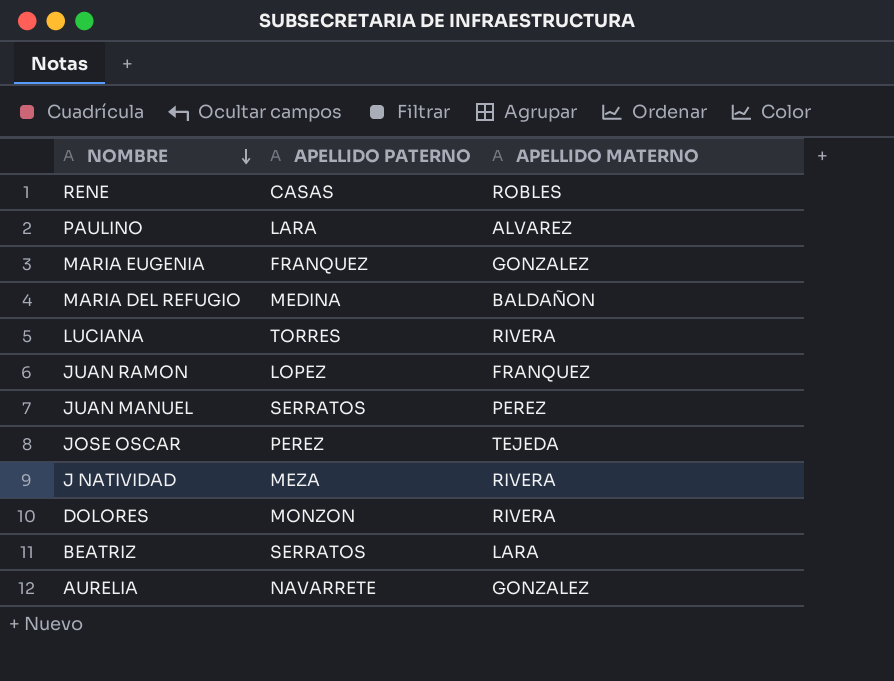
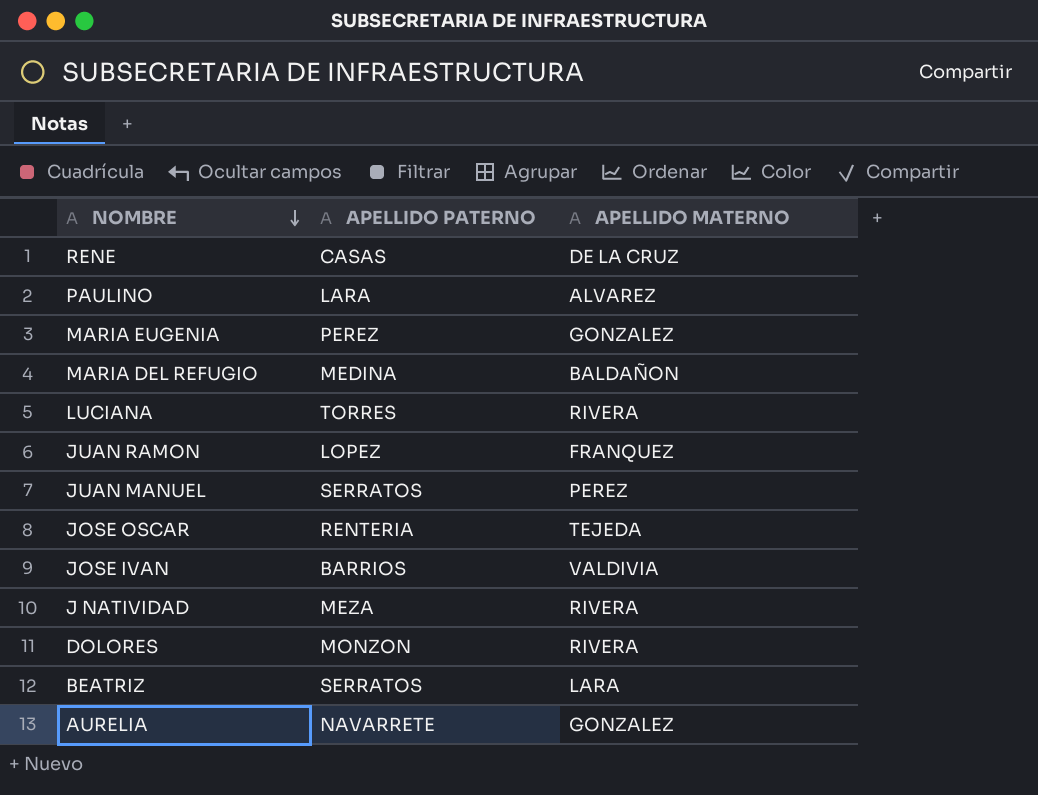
RENE | APELLIDO MATERNO: ROBLES -> DE LA CRUZ
MARIA EUGENIA | APELLIDO PATERNO: FRANQUEZ -> PEREZ
JOSE OSCAR | APELLIDO PATERNO: PEREZ -> RENTERIA
row JOSE IVAN: none -> BARRIOS | VALDIVIA

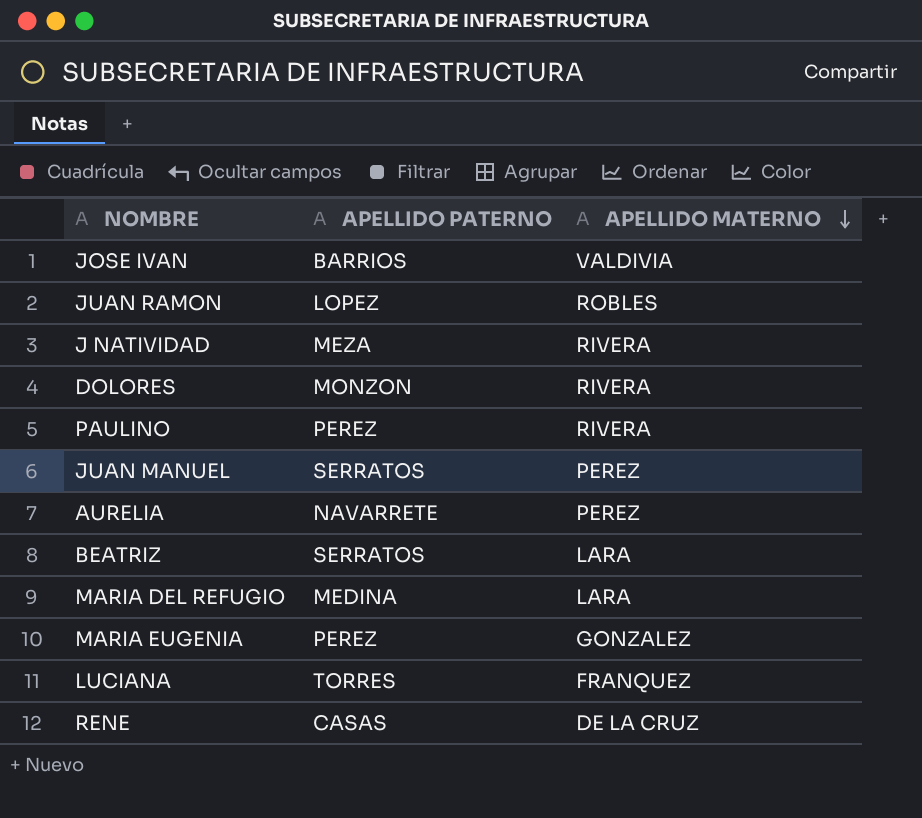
row order: NOMBRE descending -> APELLIDO MATERNO descending
row JOSE OSCAR: RENTERIA | TEJEDA -> none
JUAN RAMON | APELLIDO MATERNO: FRANQUEZ -> ROBLES
PAULINO | APELLIDO PATERNO: LARA -> PEREZ
PAULINO | APELLIDO MATERNO: ALVAREZ -> RIVERA
AURELIA | APELLIDO MATERNO: GONZALEZ -> PEREZ
MARIA DEL REFUGIO | APELLIDO MATERNO: BALDAÑON -> LARA
LUCIANA | APELLIDO MATERNO: RIVERA -> FRANQUEZ

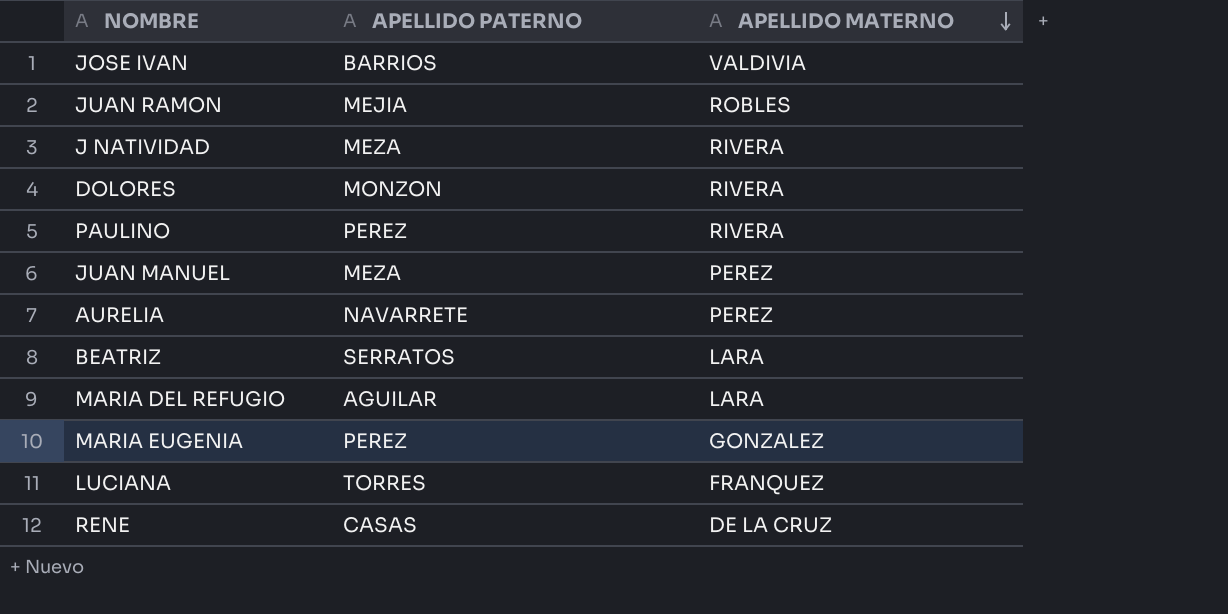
JUAN RAMON | APELLIDO PATERNO: LOPEZ -> MEJIA
JUAN MANUEL | APELLIDO PATERNO: SERRATOS -> MEZA
MARIA DEL REFUGIO | APELLIDO PATERNO: MEDINA -> AGUILAR

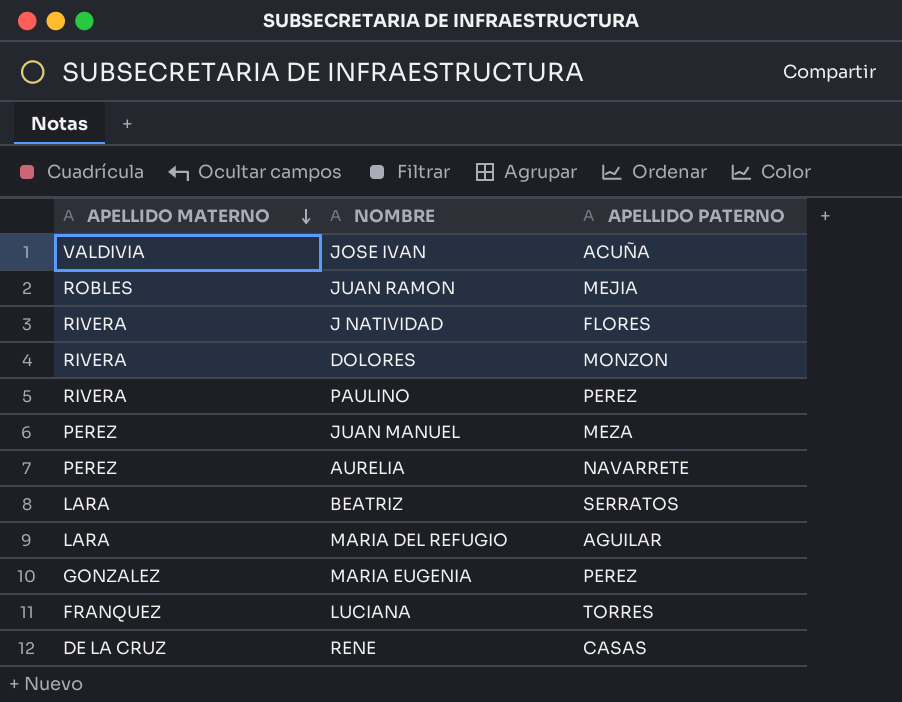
column APELLIDO MATERNO | position: 3 -> 1
JOSE IVAN | APELLIDO PATERNO: BARRIOS -> ACUÑA
J NATIVIDAD | APELLIDO PATERNO: MEZA -> FLORES

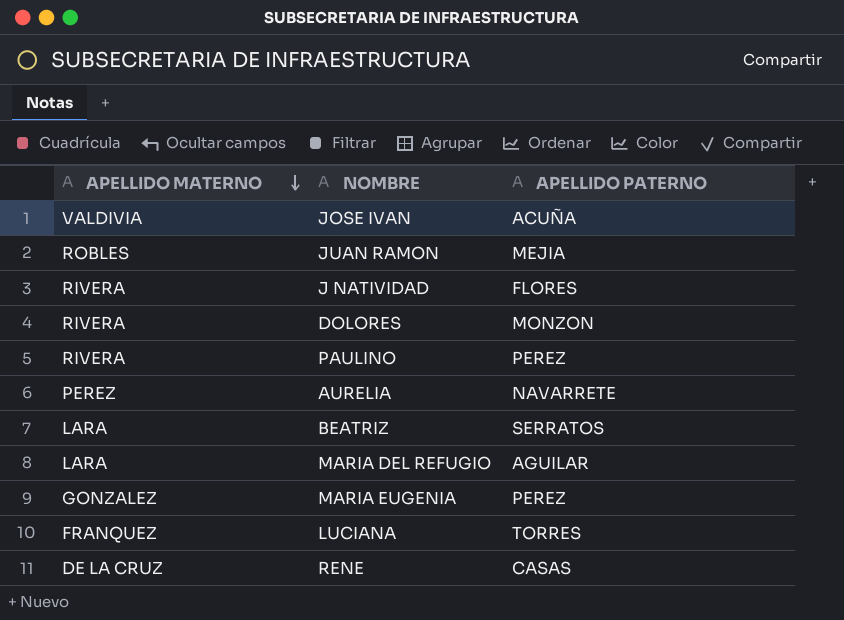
row JUAN MANUEL: PEREZ | MEZA -> none

